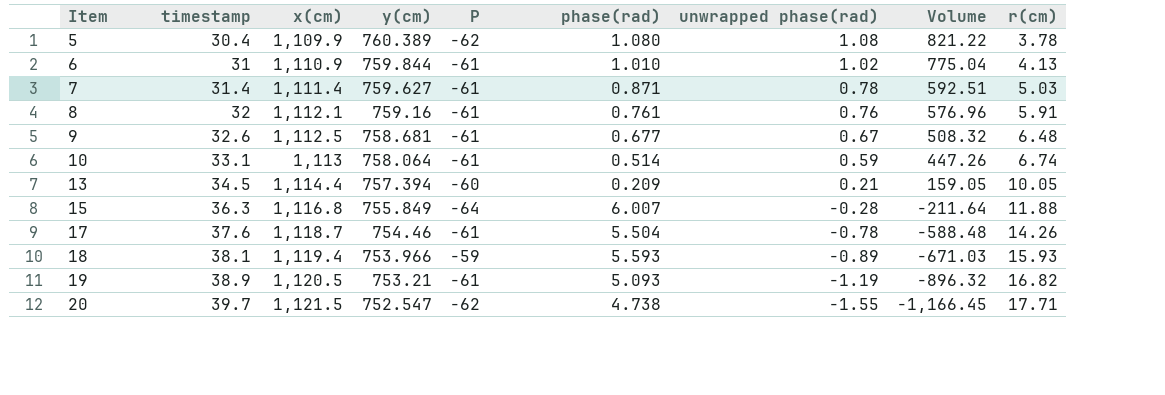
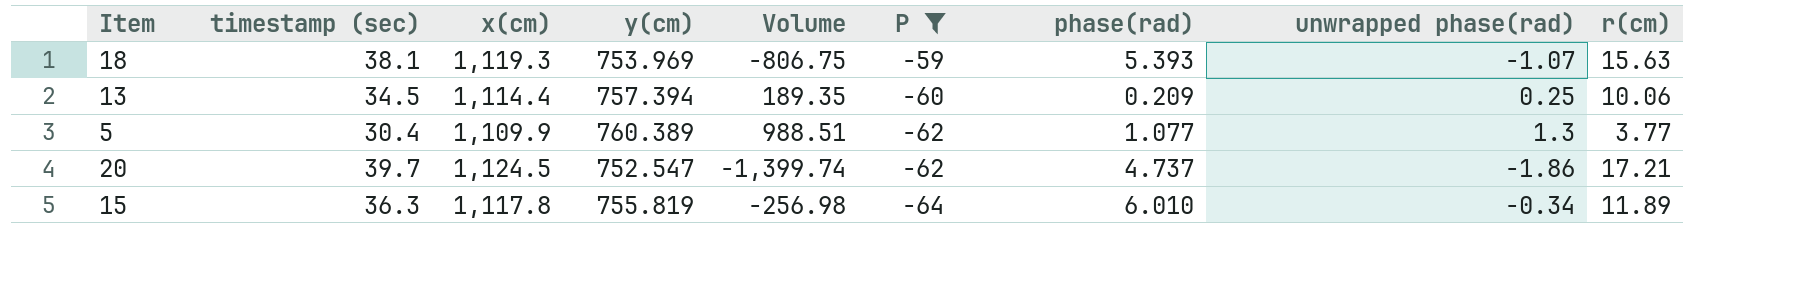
filter: none -> P != -61
row order: Item ascending -> P descending
column name: timestamp -> timestamp (sec)
column Volume | position: 8 -> 5
18 | x(cm): 1,119.4 -> 1,119.3
18 | y(cm): 753.966 -> 753.969
18 | Volume: -671.03 -> -806.75
18 | phase(rad): 5.593 -> 5.393
18 | unwrapped phase(rad): -0.89 -> -1.07
18 | r(cm): 15.93 -> 15.63
13 | Volume: 159.05 -> 189.35
13 | unwrapped phase(rad): 0.21 -> 0.25
13 | r(cm): 10.05 -> 10.06
5 | Volume: 821.22 -> 988.51
5 | phase(rad): 1.080 -> 1.077
5 | unwrapped phase(rad): 1.08 -> 1.3
5 | r(cm): 3.78 -> 3.77
20 | x(cm): 1,121.5 -> 1,124.5
20 | Volume: -1,166.45 -> -1,399.74
20 | phase(rad): 4.738 -> 4.737
20 | unwrapped phase(rad): -1.55 -> -1.86
20 | r(cm): 17.71 -> 17.21
15 | x(cm): 1,116.8 -> 1,117.8
15 | y(cm): 755.849 -> 755.819
15 | Volume: -211.64 -> -256.98
15 | phase(rad): 6.007 -> 6.010
15 | unwrapped phase(rad): -0.28 -> -0.34
15 | r(cm): 11.88 -> 11.89

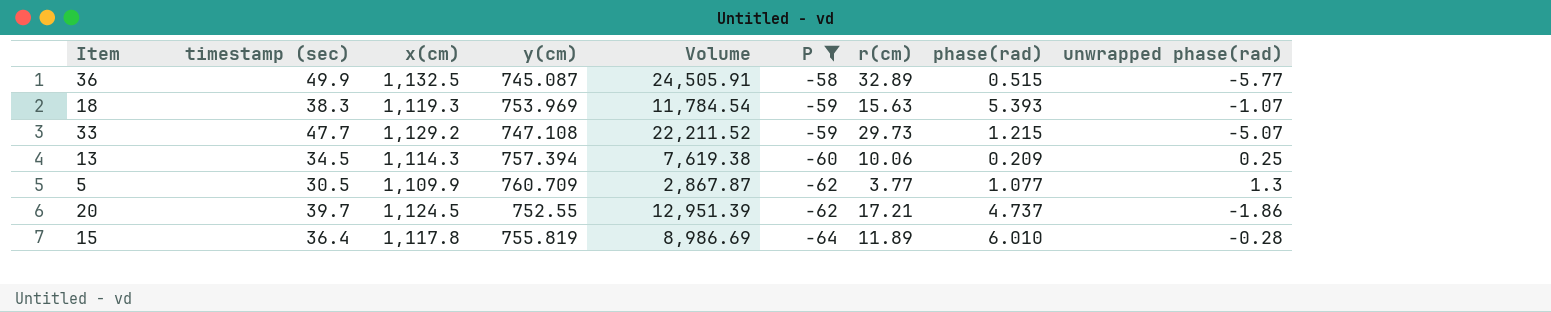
column Volume | formula: [y(cm)] * [unwrapped phase(rad)] -> [y(cm)] * [r(cm)]
column r(cm) | position: 9 -> 7
row 36: none -> 49.9 | 1,132.5 | 745.087 | 24,505.91 | -58 | 32.89 | 0.515 | -5.77
18 | timestamp (sec): 38.1 -> 38.3
row 33: none -> 47.7 | 1,129.2 | 747.108 | 22,211.52 | -59 | 29.73 | 1.215 | -5.07
13 | x(cm): 1,114.4 -> 1,114.3
5 | timestamp (sec): 30.4 -> 30.5
5 | y(cm): 760.389 -> 760.709
20 | y(cm): 752.547 -> 752.55
15 | timestamp (sec): 36.3 -> 36.4
15 | unwrapped phase(rad): -0.34 -> -0.28

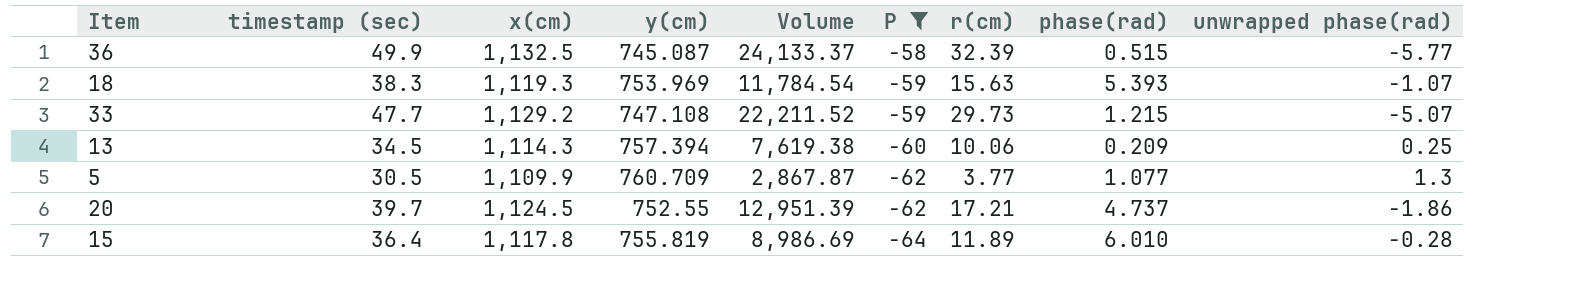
36 | Volume: 24,505.91 -> 24,133.37
36 | r(cm): 32.89 -> 32.39

